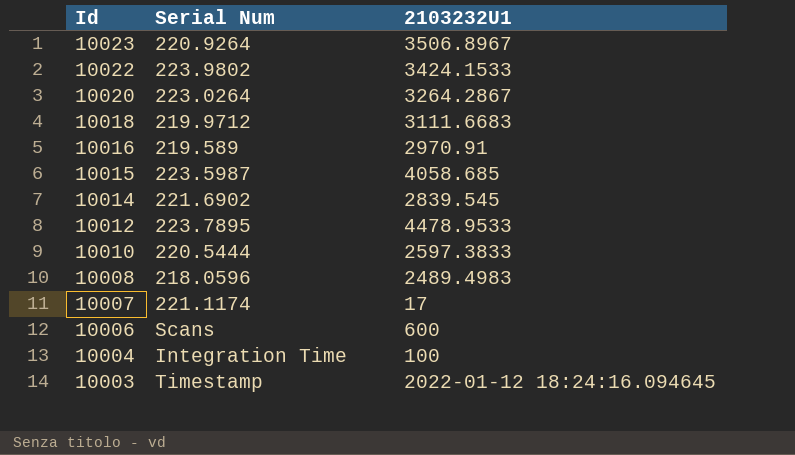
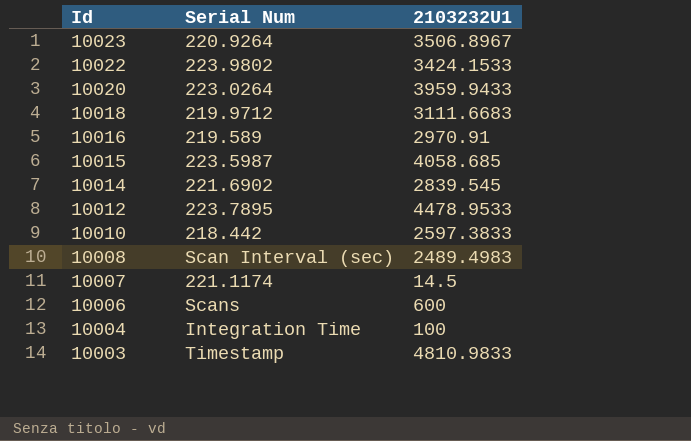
10020 | 2103232U1: 3264.2867 -> 3959.9433
10010 | Serial Num: 220.5444 -> 218.442
10008 | Serial Num: 218.0596 -> Scan Interval (sec)
10007 | 2103232U1: 17 -> 14.5
10003 | 2103232U1: 2022-01-12 18:24:16.094645 -> 4810.9833

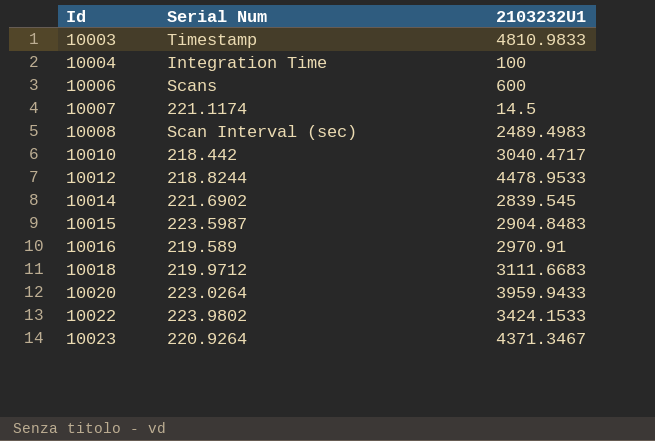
row order: Id descending -> Id ascending
10010 | 2103232U1: 2597.3833 -> 3040.4717
10012 | Serial Num: 223.7895 -> 218.8244
10015 | 2103232U1: 4058.685 -> 2904.8483
10023 | 2103232U1: 3506.8967 -> 4371.3467

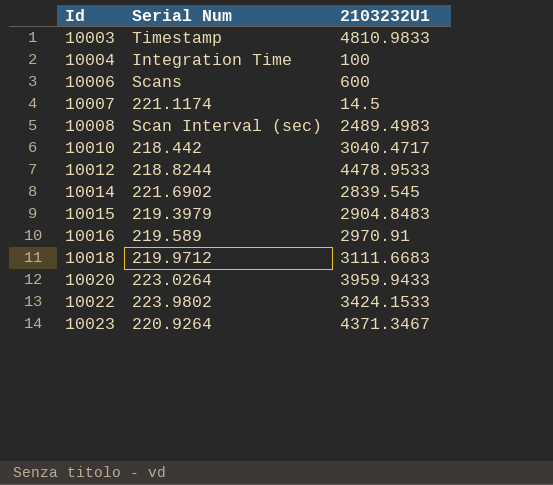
10015 | Serial Num: 223.5987 -> 219.3979

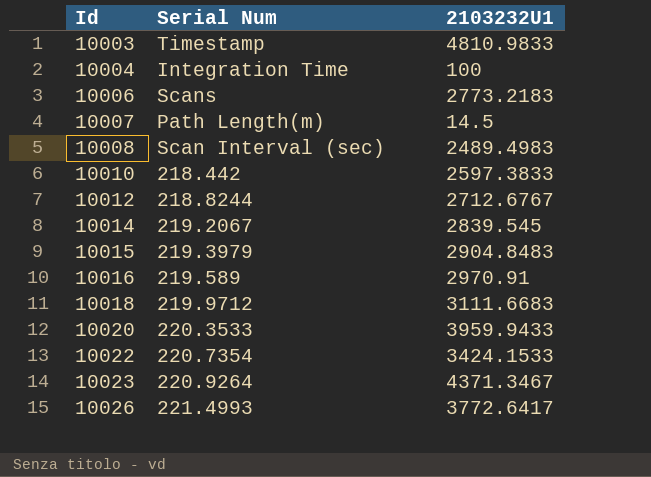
10006 | 2103232U1: 600 -> 2773.2183
10007 | Serial Num: 221.1174 -> Path Length(m)
10010 | 2103232U1: 3040.4717 -> 2597.3833
10012 | 2103232U1: 4478.9533 -> 2712.6767
10014 | Serial Num: 221.6902 -> 219.2067
10020 | Serial Num: 223.0264 -> 220.3533
10022 | Serial Num: 223.9802 -> 220.7354
row 10026: none -> 221.4993 | 3772.6417

